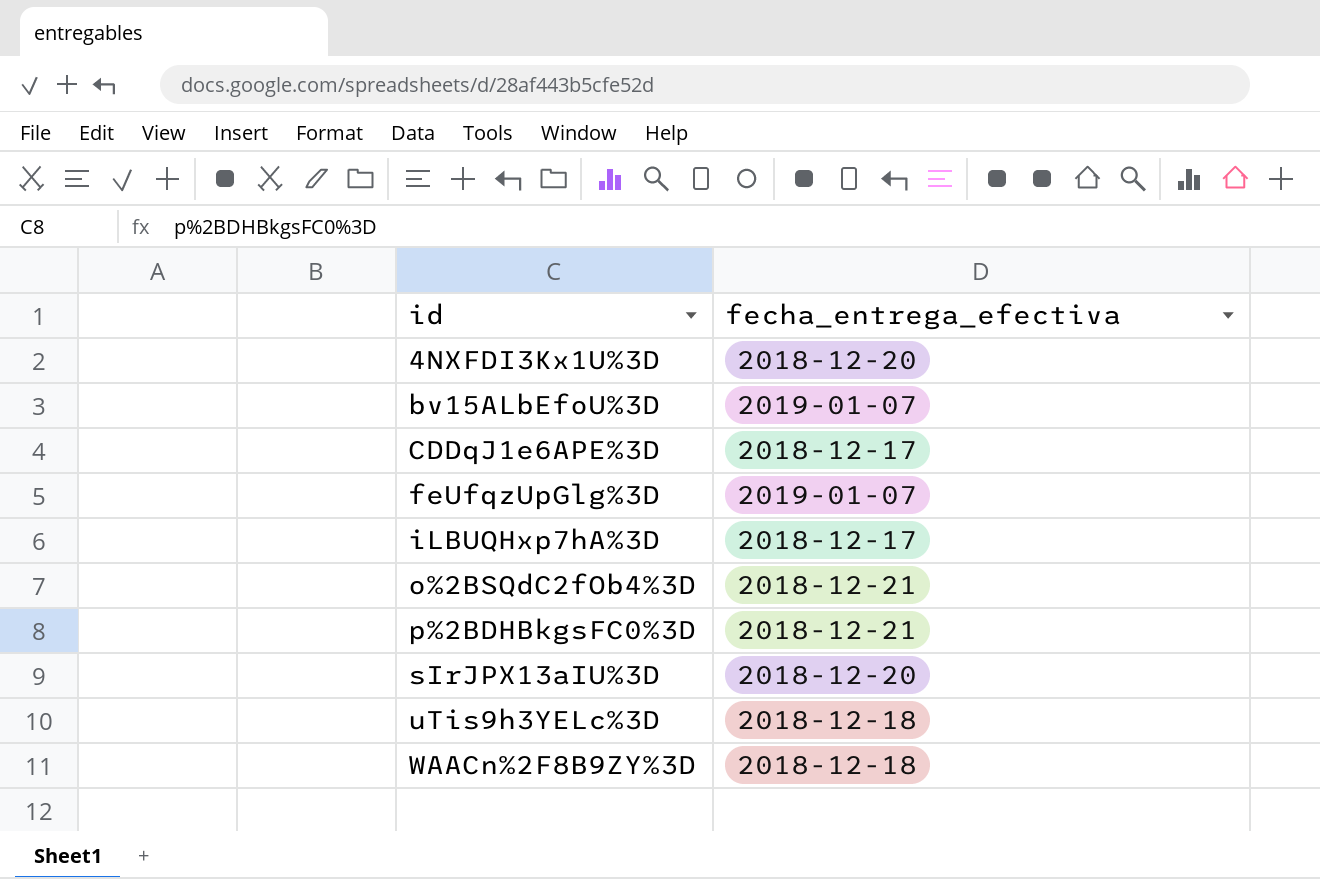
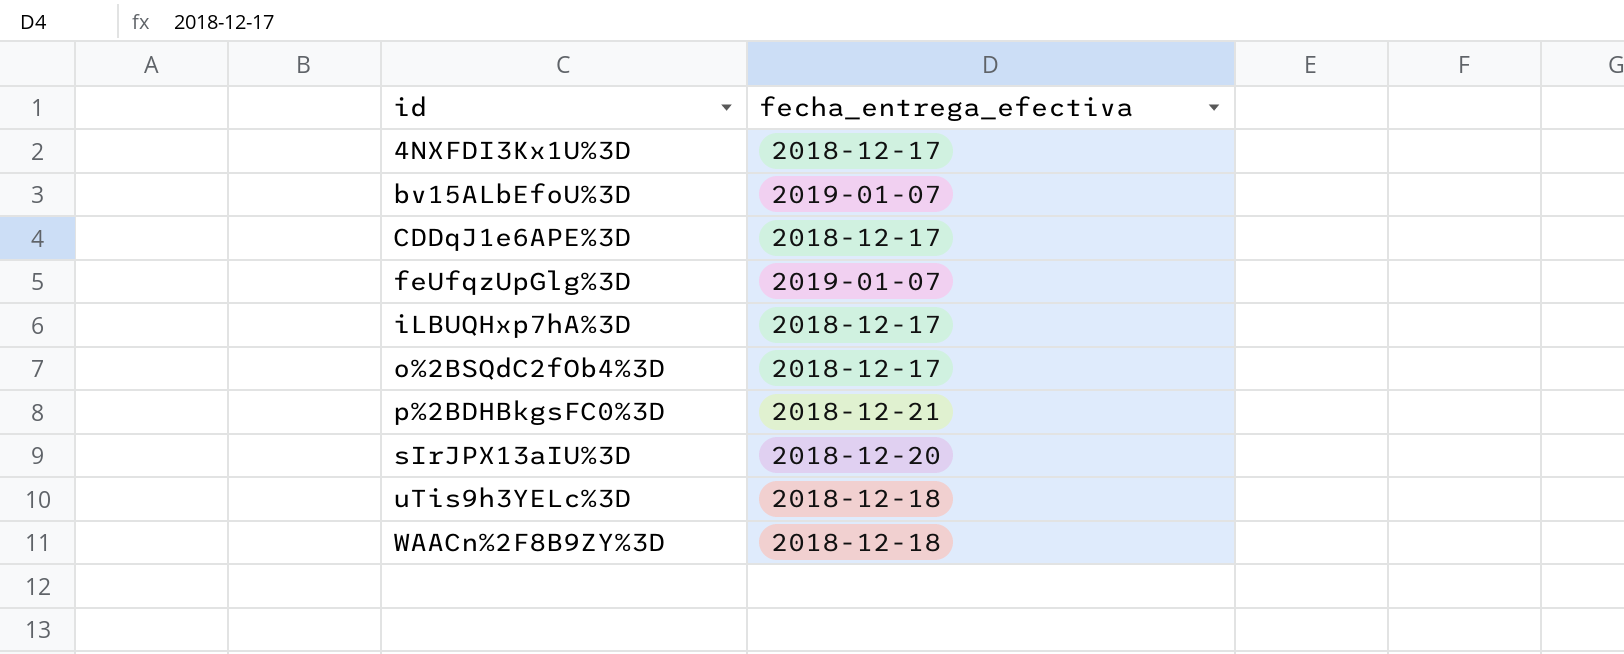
4NXFDI3Kx1U%3D | fecha_entrega_efectiva: 2018-12-20 -> 2018-12-17
o%2BSQdC2fOb4%3D | fecha_entrega_efectiva: 2018-12-21 -> 2018-12-17

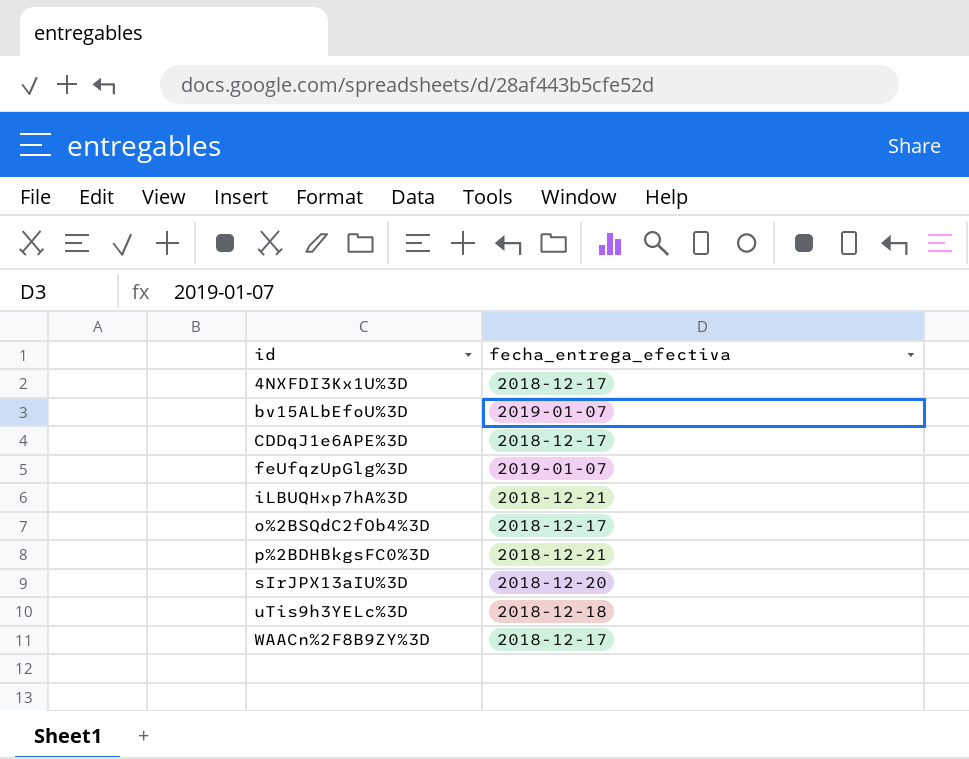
iLBUQHxp7hA%3D | fecha_entrega_efectiva: 2018-12-17 -> 2018-12-21
WAACn%2F8B9ZY%3D | fecha_entrega_efectiva: 2018-12-18 -> 2018-12-17

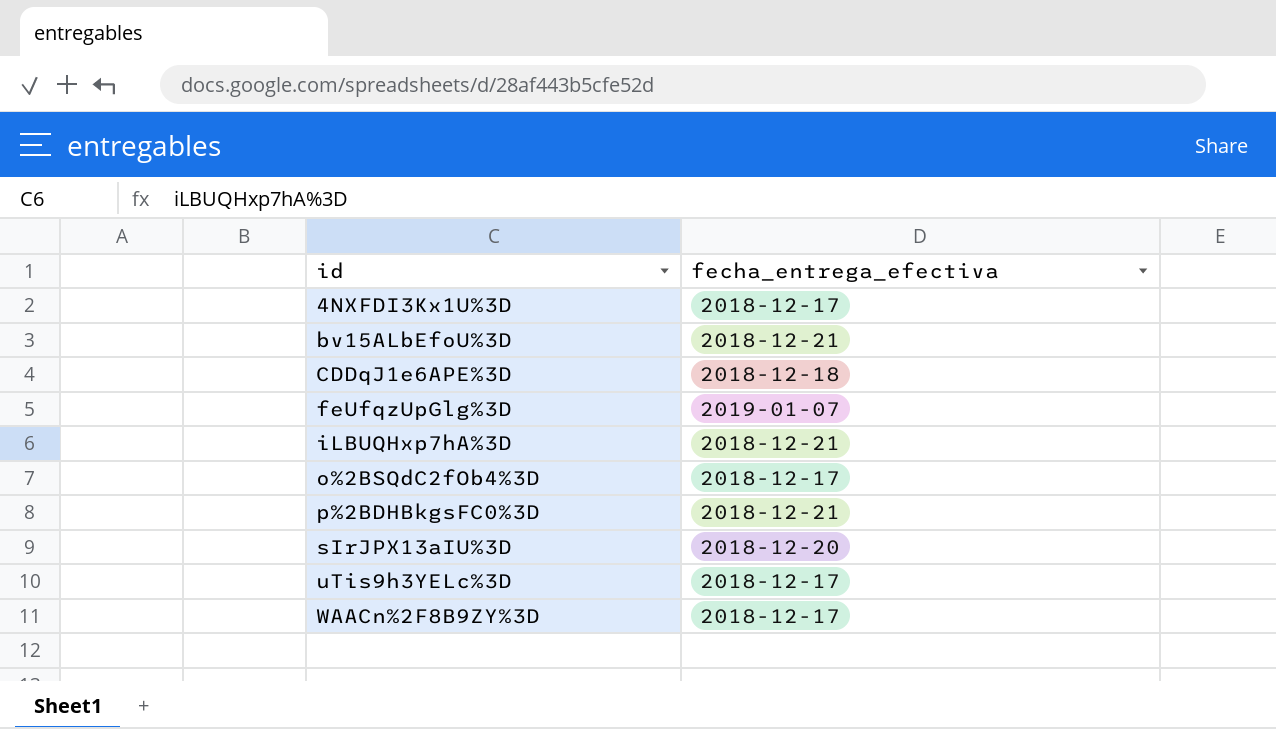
bv15ALbEfoU%3D | fecha_entrega_efectiva: 2019-01-07 -> 2018-12-21
CDDqJ1e6APE%3D | fecha_entrega_efectiva: 2018-12-17 -> 2018-12-18
uTis9h3YELc%3D | fecha_entrega_efectiva: 2018-12-18 -> 2018-12-17

